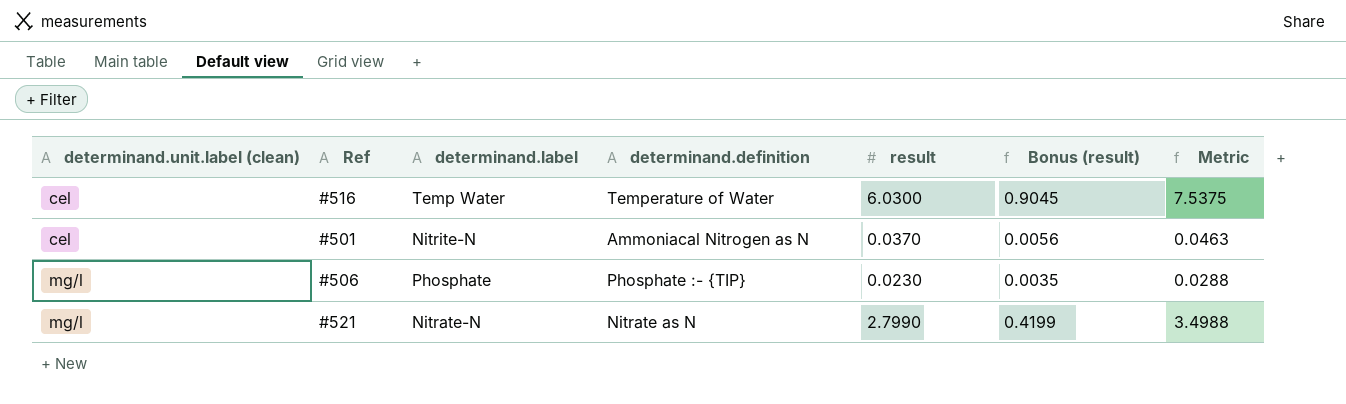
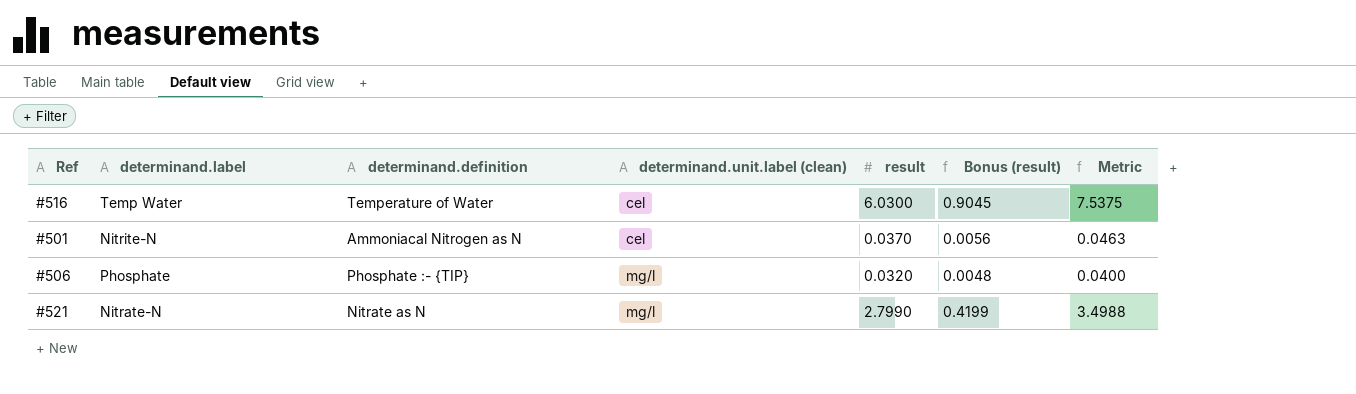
column determinand.unit.label (clean) | position: 1 -> 4
#506 | result: 0.0230 -> 0.0320
#506 | Bonus (result): 0.0035 -> 0.0048
#506 | Metric: 0.0288 -> 0.0400

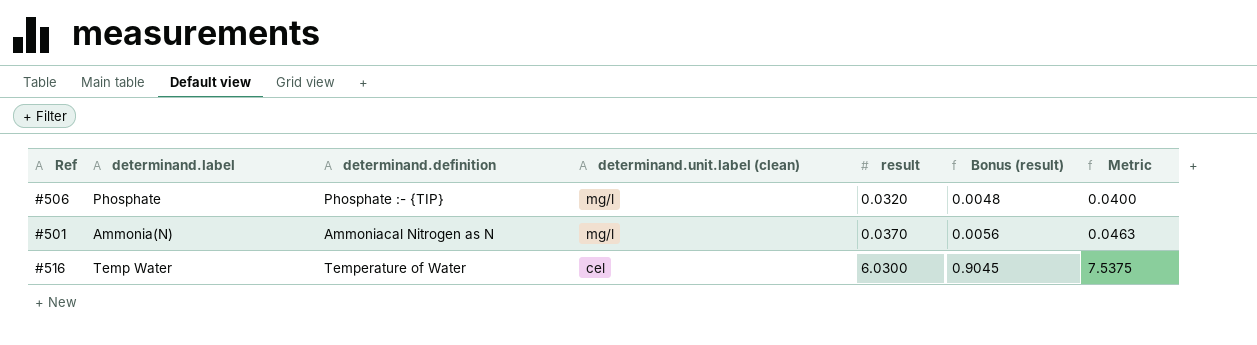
row order: determinand.unit.label (clean) ascending -> determinand.unit.label (clean) descending
row #521: Nitrate-N | Nitrate as N | mg/l | 2.7990 | 0.4199 | 3.4988 -> none
#501 | determinand.label: Nitrite-N -> Ammonia(N)
#501 | determinand.unit.label (clean): cel -> mg/l

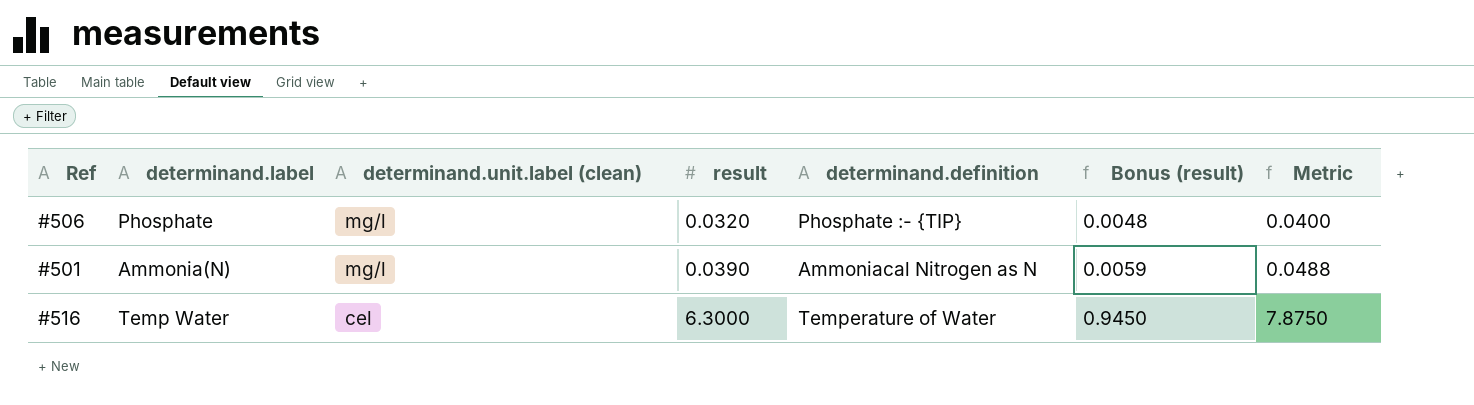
column determinand.definition | position: 3 -> 5
#501 | result: 0.0370 -> 0.0390
#501 | Bonus (result): 0.0056 -> 0.0059
#501 | Metric: 0.0463 -> 0.0488
#516 | result: 6.0300 -> 6.3000
#516 | Bonus (result): 0.9045 -> 0.9450
#516 | Metric: 7.5375 -> 7.8750

